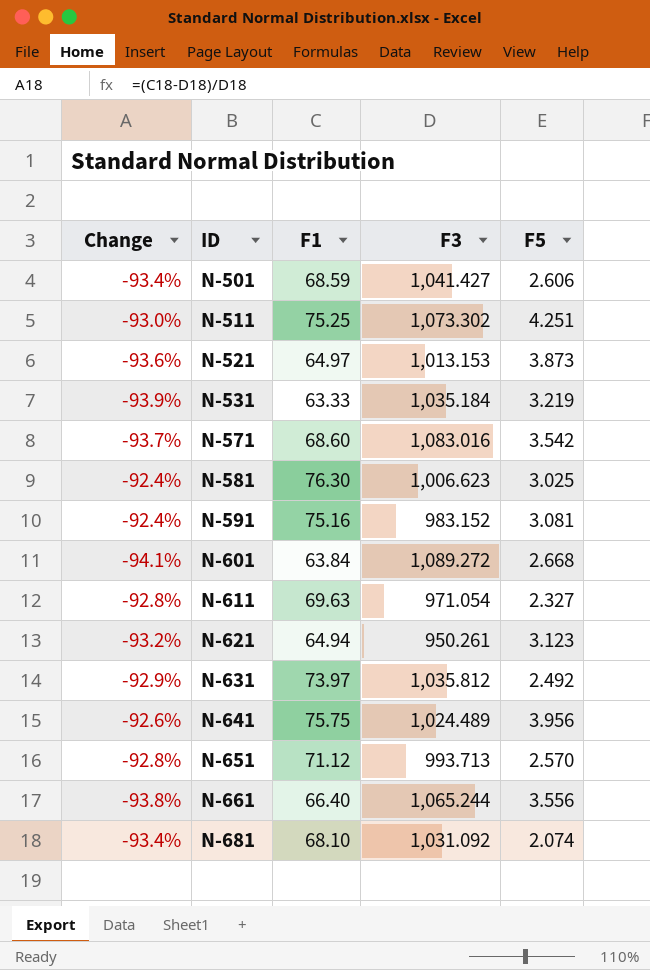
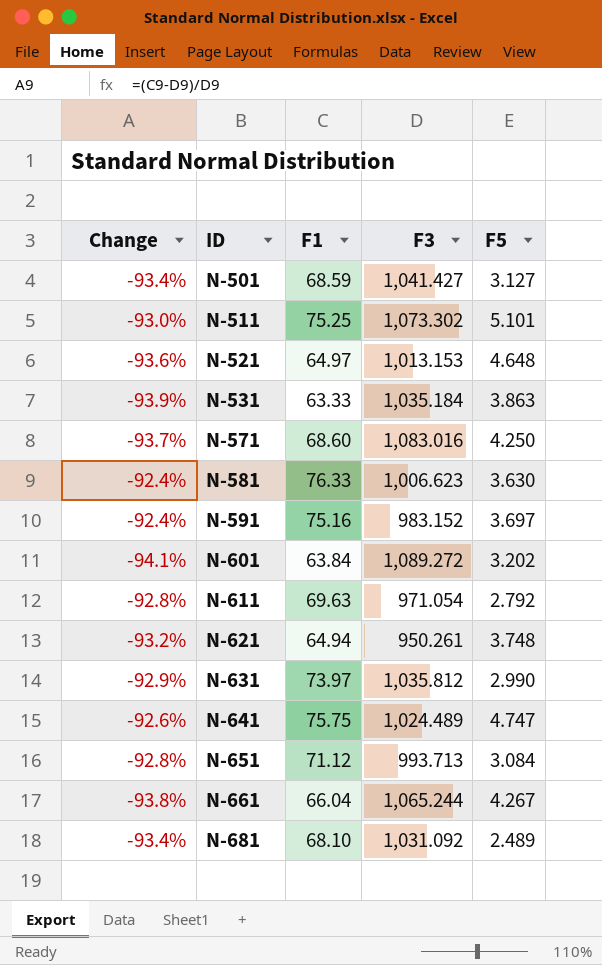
N-501 | F5: 2.606 -> 3.127
N-511 | F5: 4.251 -> 5.101
N-521 | F5: 3.873 -> 4.648
N-531 | F5: 3.219 -> 3.863
N-571 | F5: 3.542 -> 4.250
N-581 | F1: 76.30 -> 76.33
N-581 | F5: 3.025 -> 3.630
N-591 | F5: 3.081 -> 3.697
N-601 | F5: 2.668 -> 3.202
N-611 | F5: 2.327 -> 2.792
N-621 | F5: 3.123 -> 3.748
N-631 | F5: 2.492 -> 2.990
N-641 | F5: 3.956 -> 4.747
N-651 | F5: 2.570 -> 3.084
N-661 | F1: 66.40 -> 66.04
N-661 | F5: 3.556 -> 4.267
N-681 | F5: 2.074 -> 2.489

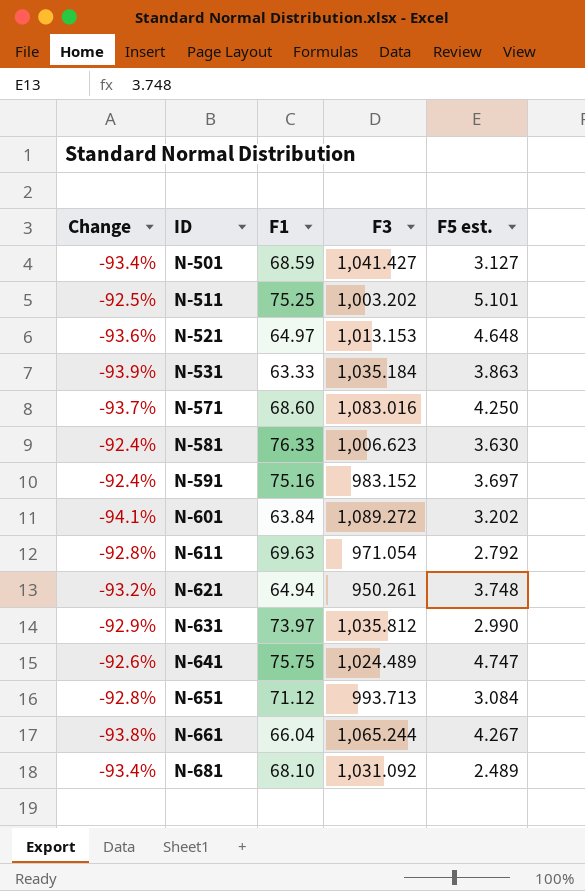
column name: F5 -> F5 est.
N-511 | Change: -93.0% -> -92.5%
N-511 | F3: 1,073.302 -> 1,003.202

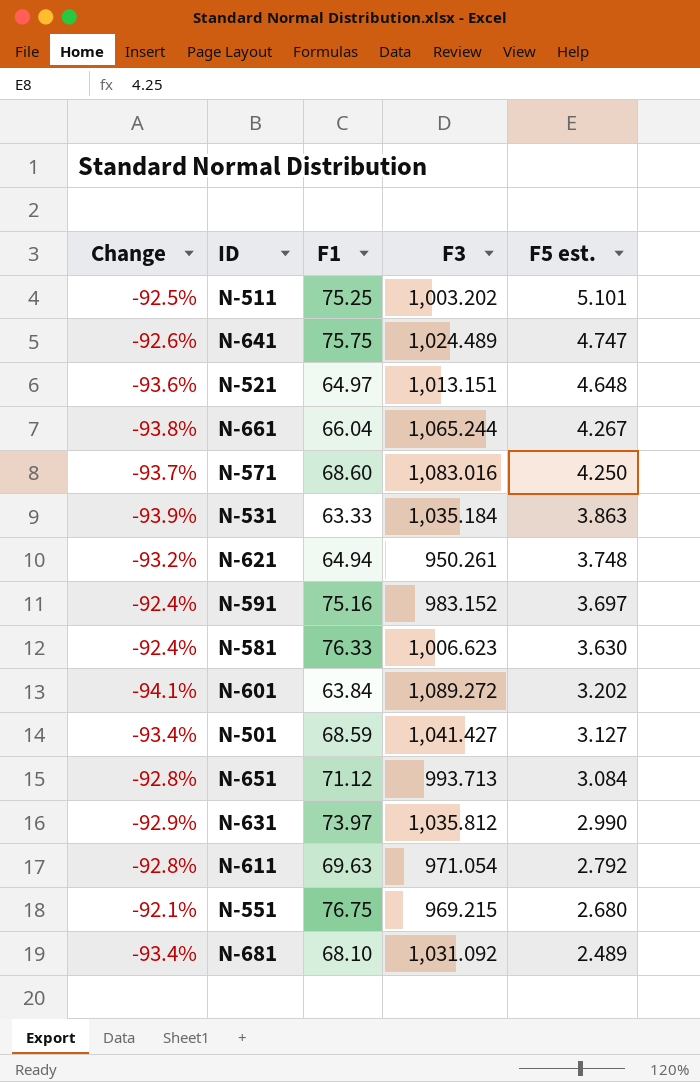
row order: ID ascending -> F5 est. descending
N-521 | F3: 1,013.153 -> 1,013.151
row N-551: none -> -92.1% | 76.75 | 969.215 | 2.680

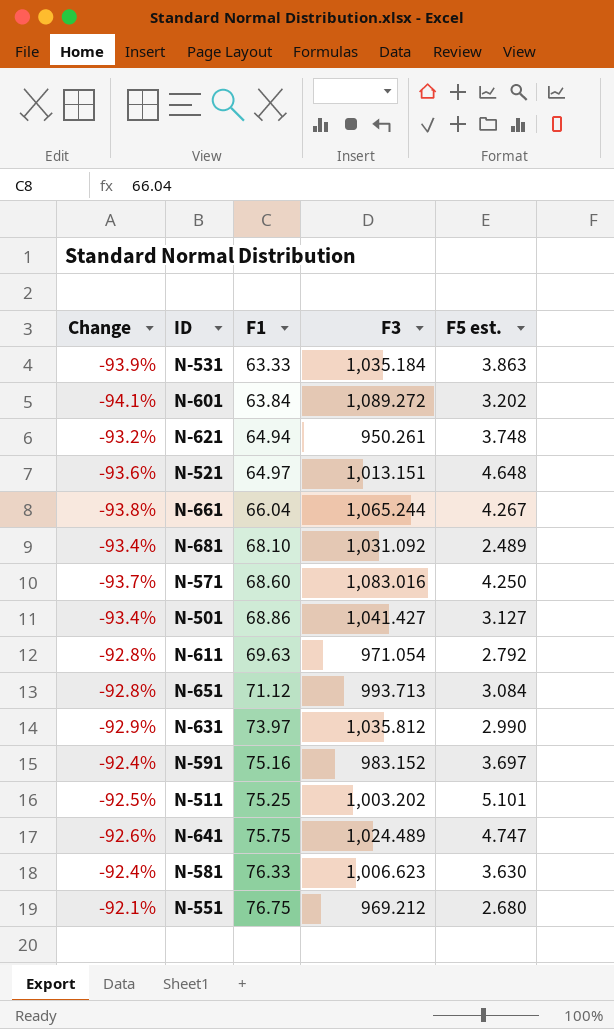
row order: F5 est. descending -> F1 ascending
N-501 | F1: 68.59 -> 68.86
N-551 | F3: 969.215 -> 969.212

